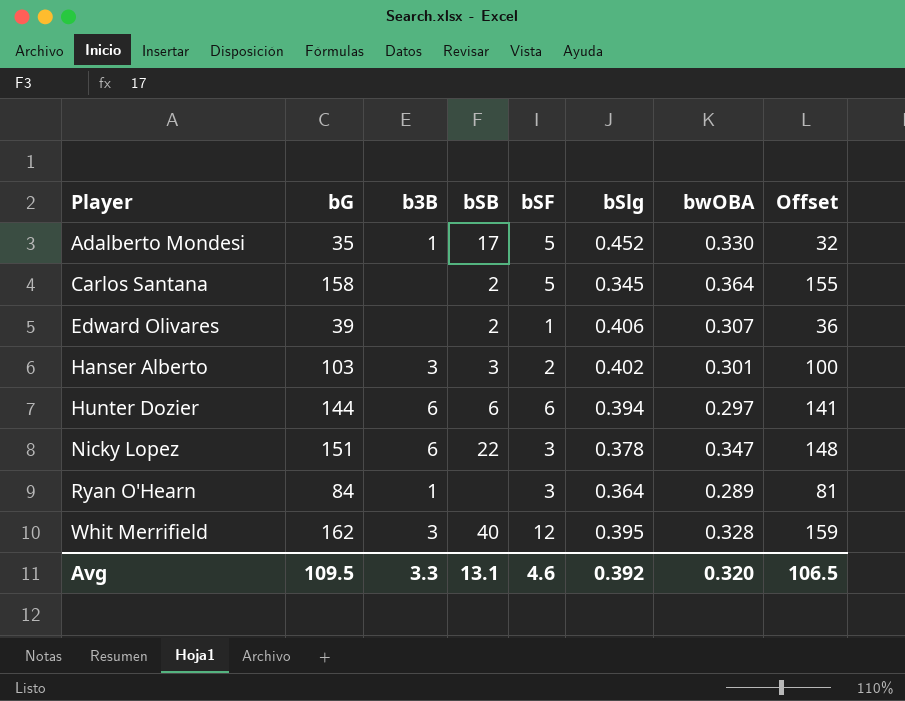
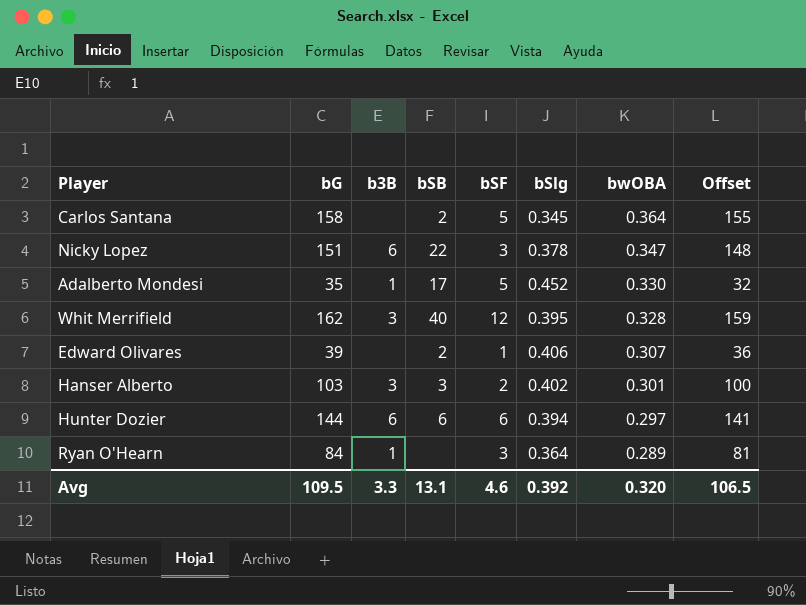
row order: Player ascending -> bwOBA descending

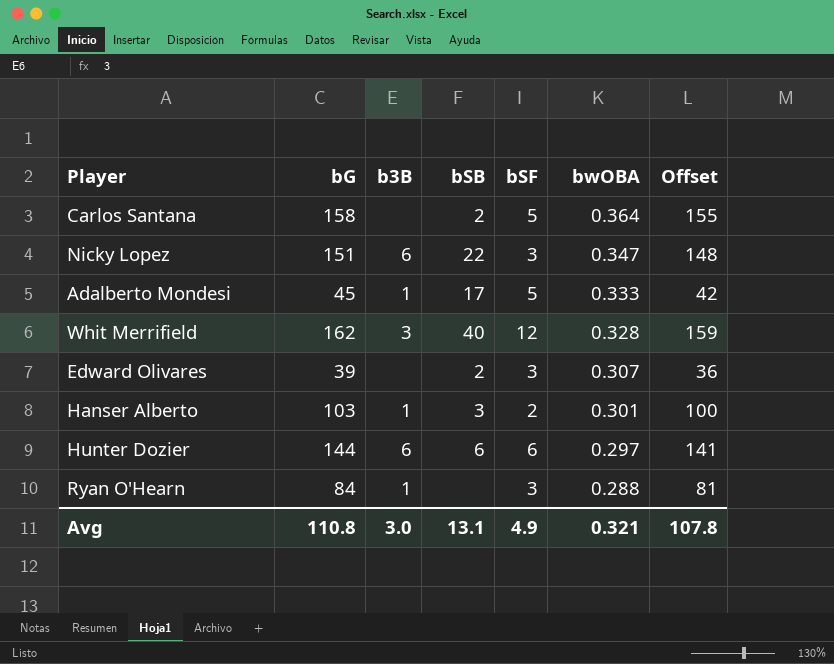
column bSlg | position: 6 -> none
Adalberto Mondesi | bG: 35 -> 45
Adalberto Mondesi | bwOBA: 0.330 -> 0.333
Adalberto Mondesi | Offset: 32 -> 42
Edward Olivares | bSF: 1 -> 3
Hanser Alberto | b3B: 3 -> 1
Ryan O'Hearn | bwOBA: 0.289 -> 0.288
Avg | bG: 109.5 -> 110.8
Avg | b3B: 3.3 -> 3.0
Avg | bSF: 4.6 -> 4.9
Avg | bwOBA: 0.320 -> 0.321
Avg | Offset: 106.5 -> 107.8

